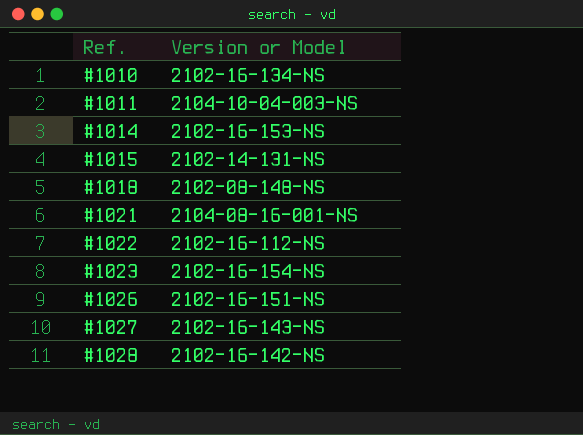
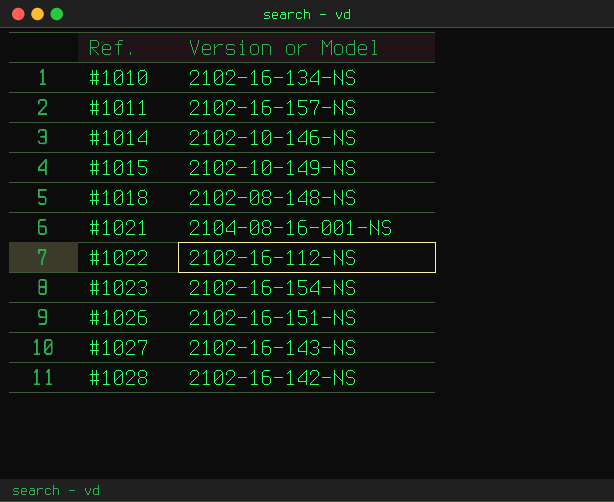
#1011 | Version or Model: 2104-10-04-003-NS -> 2102-16-157-NS
#1014 | Version or Model: 2102-16-153-NS -> 2102-10-146-NS
#1015 | Version or Model: 2102-14-131-NS -> 2102-10-149-NS

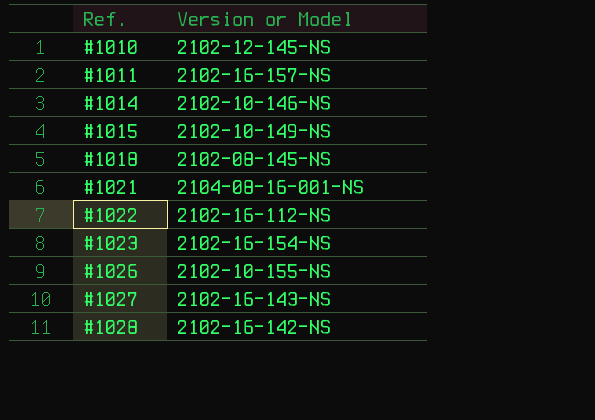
#1010 | Version or Model: 2102-16-134-NS -> 2102-12-145-NS
#1018 | Version or Model: 2102-08-148-NS -> 2102-08-145-NS
#1026 | Version or Model: 2102-16-151-NS -> 2102-10-155-NS

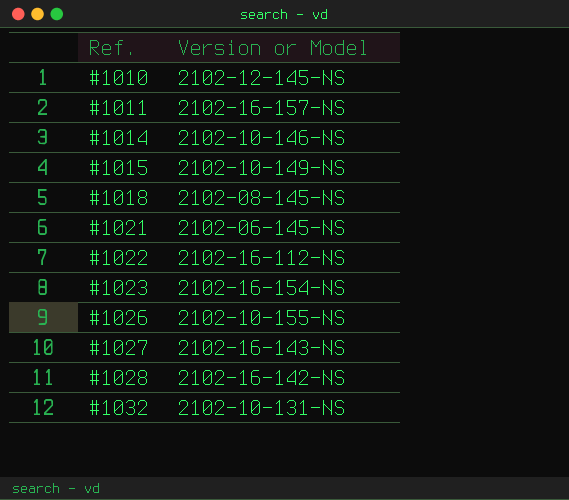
#1021 | Version or Model: 2104-08-16-001-NS -> 2102-06-145-NS
row #1032: none -> 2102-10-131-NS

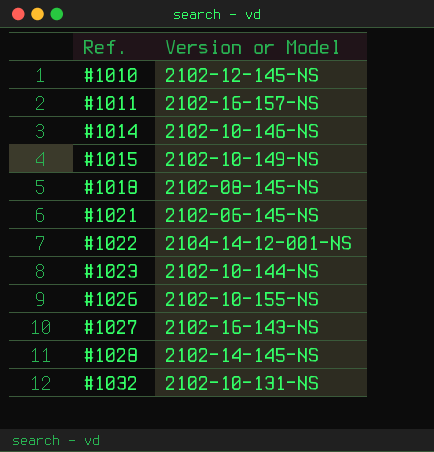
#1022 | Version or Model: 2102-16-112-NS -> 2104-14-12-001-NS
#1023 | Version or Model: 2102-16-154-NS -> 2102-10-144-NS
#1028 | Version or Model: 2102-16-142-NS -> 2102-14-145-NS

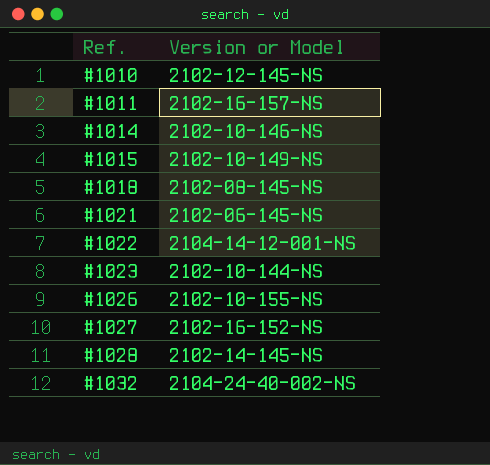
#1027 | Version or Model: 2102-16-143-NS -> 2102-16-152-NS
#1032 | Version or Model: 2102-10-131-NS -> 2104-24-40-002-NS

